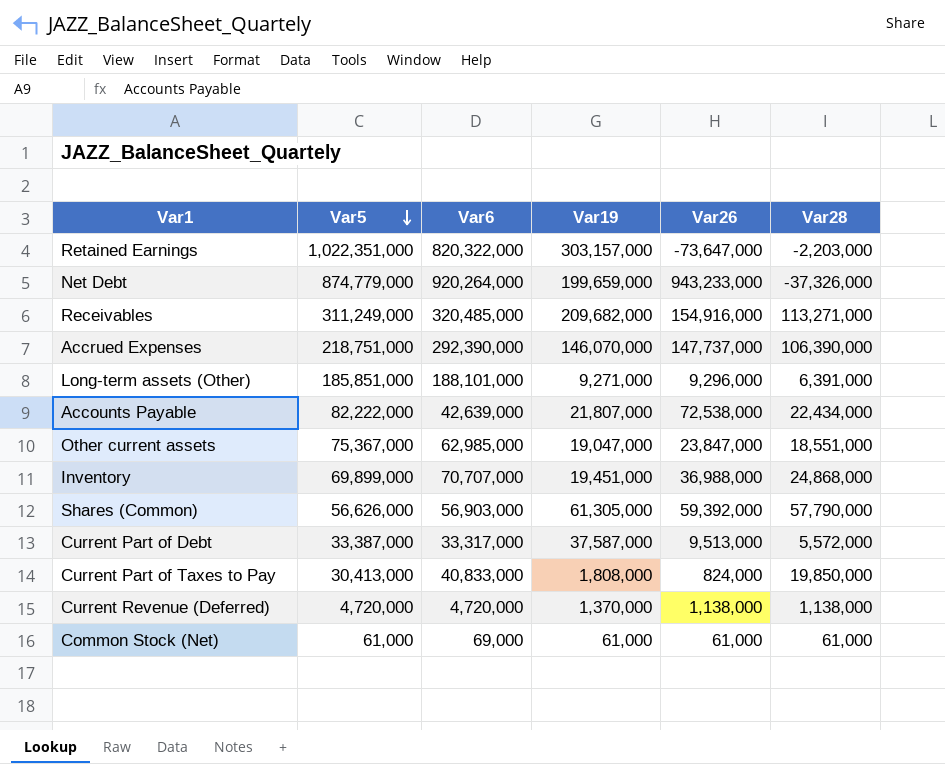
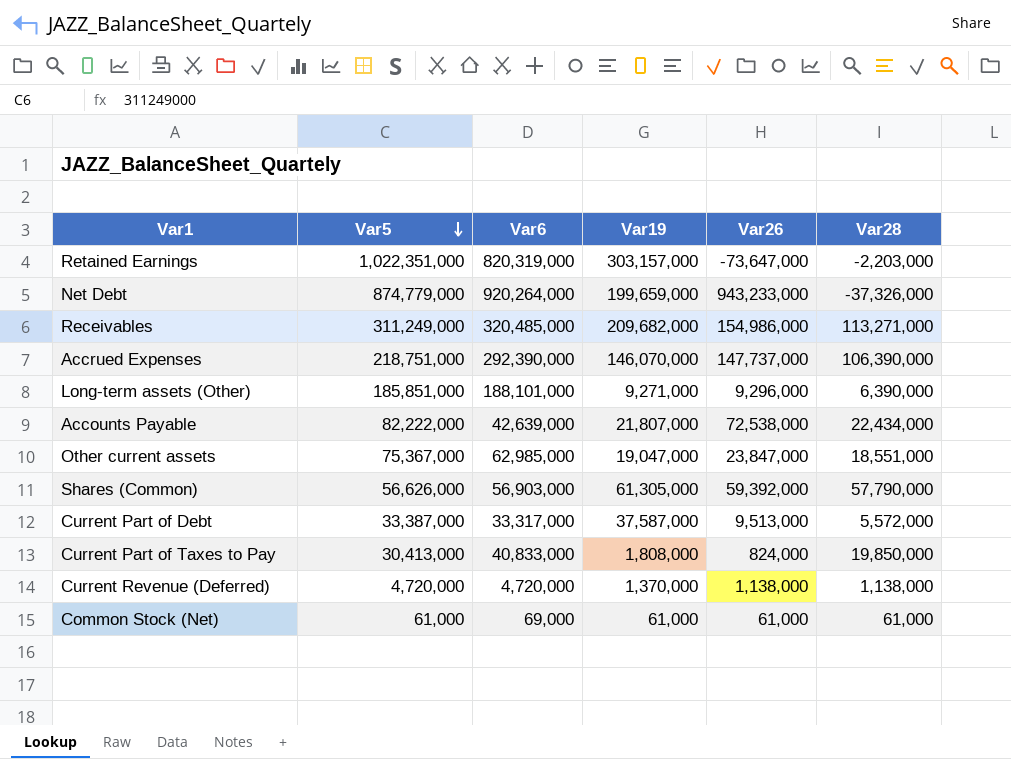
row Inventory: 69,899,000 | 70,707,000 | 19,451,000 | 36,988,000 | 24,868,000 -> none
Retained Earnings | Var6: 820,322,000 -> 820,319,000
Receivables | Var26: 154,916,000 -> 154,986,000
Long-term assets (Other) | Var28: 6,391,000 -> 6,390,000

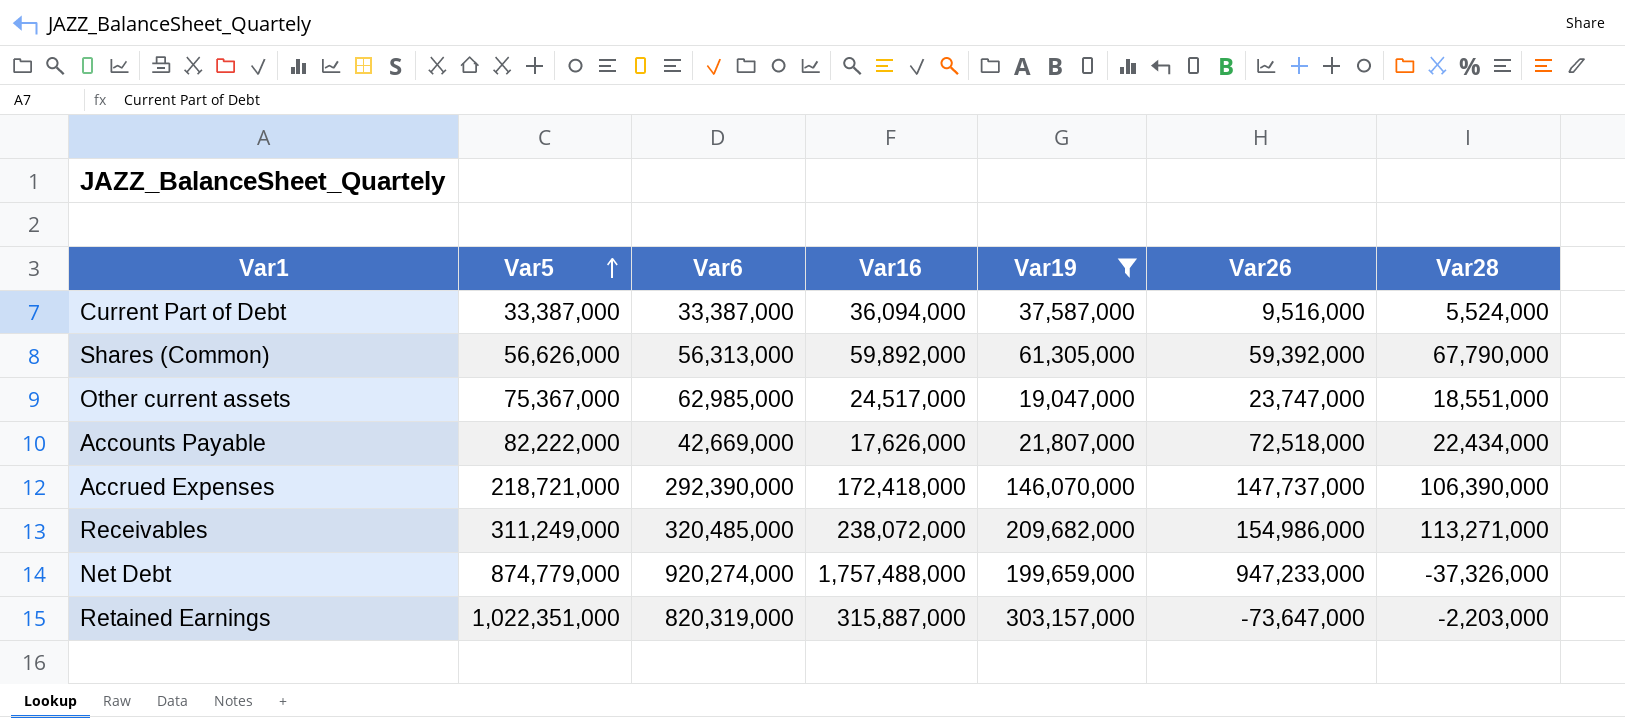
filter: none -> Var19 >= 19,047,000
row order: Var5 descending -> Var5 ascending
column Var16 | position: none -> 4
Current Part of Debt | Var6: 33,317,000 -> 33,387,000
Current Part of Debt | Var26: 9,513,000 -> 9,516,000
Current Part of Debt | Var28: 5,572,000 -> 5,524,000
Shares (Common) | Var6: 56,903,000 -> 56,313,000
Shares (Common) | Var28: 57,790,000 -> 67,790,000
Other current assets | Var26: 23,847,000 -> 23,747,000
Accounts Payable | Var6: 42,639,000 -> 42,669,000
Accounts Payable | Var26: 72,538,000 -> 72,518,000
Accrued Expenses | Var5: 218,751,000 -> 218,721,000
Net Debt | Var6: 920,264,000 -> 920,274,000
Net Debt | Var26: 943,233,000 -> 947,233,000

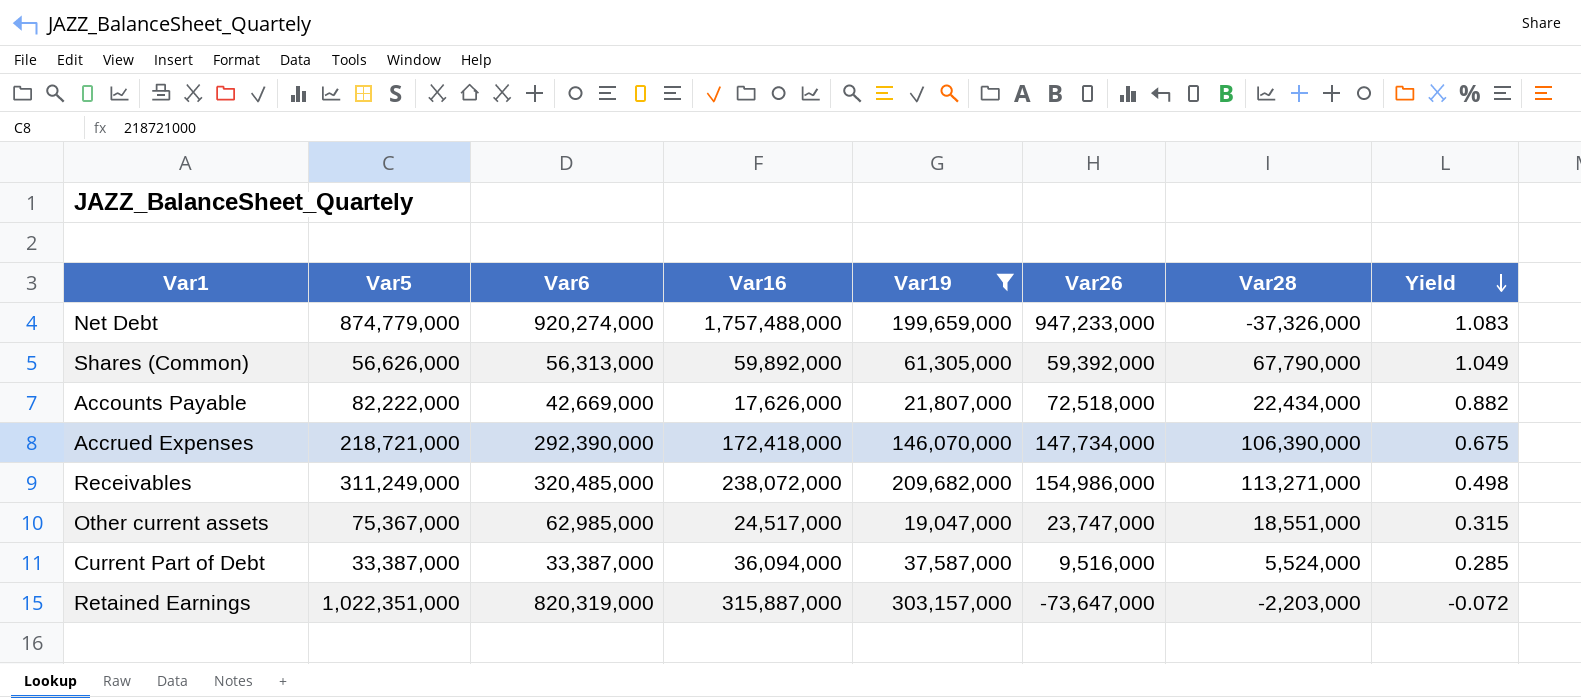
row order: Var5 ascending -> Yield descending
column Yield | formula: none -> [Var26] / [Var5]
Accrued Expenses | Var26: 147,737,000 -> 147,734,000

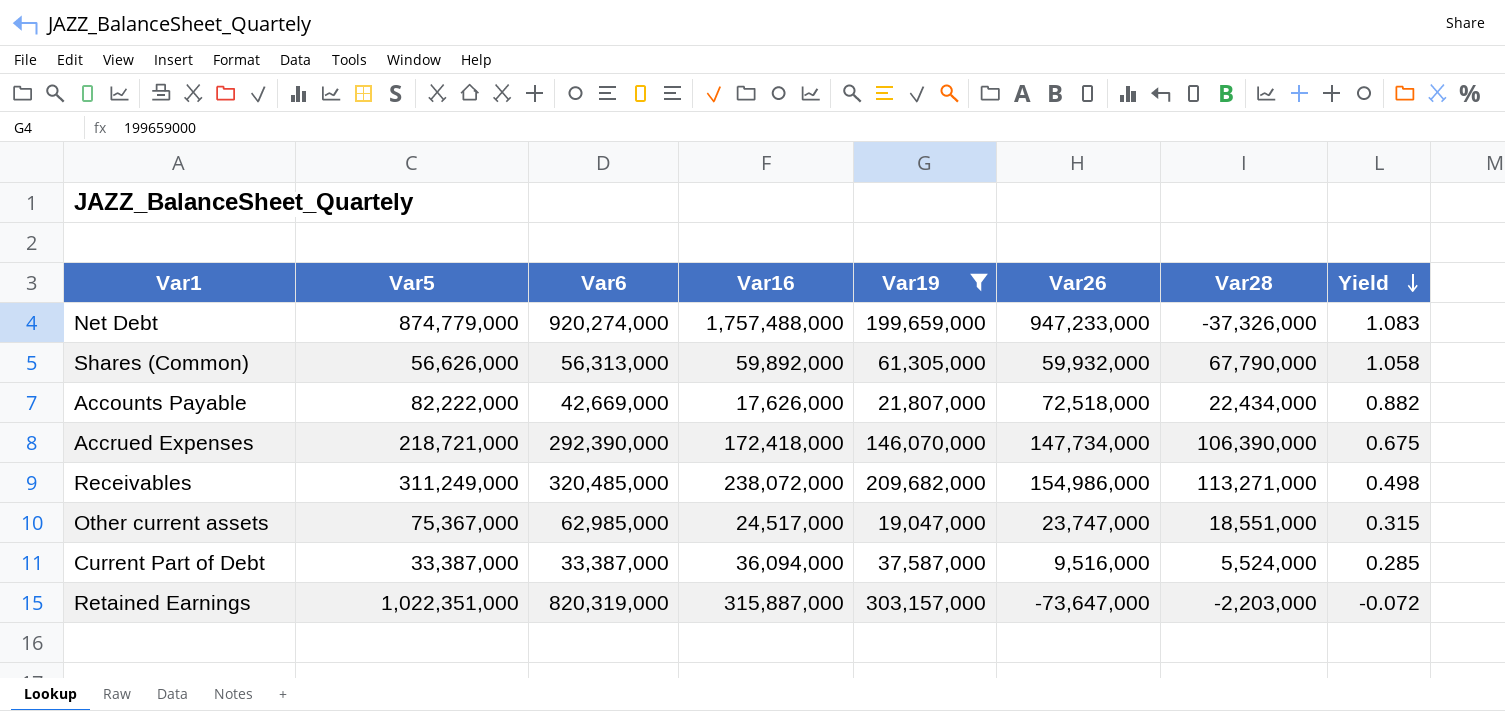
Shares (Common) | Var26: 59,392,000 -> 59,932,000
Shares (Common) | Yield: 1.049 -> 1.058

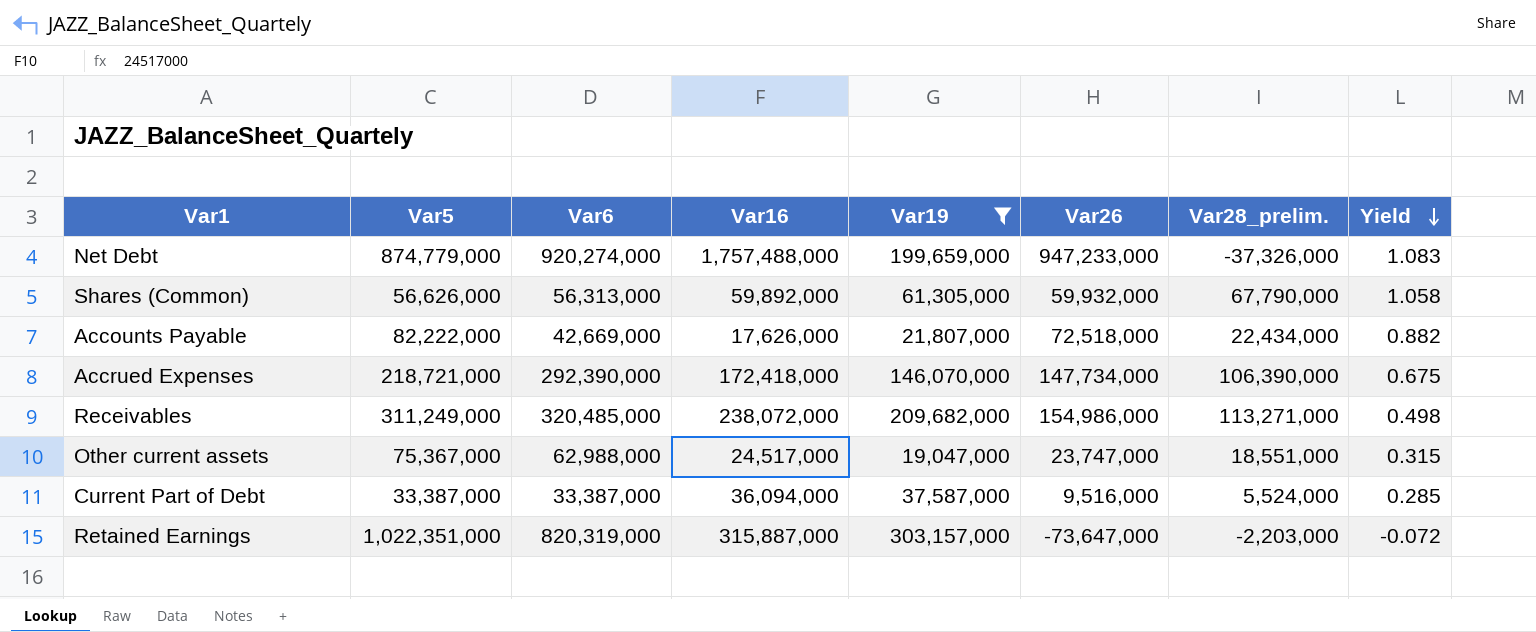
column name: Var28 -> Var28_prelim.
Other current assets | Var6: 62,985,000 -> 62,988,000

